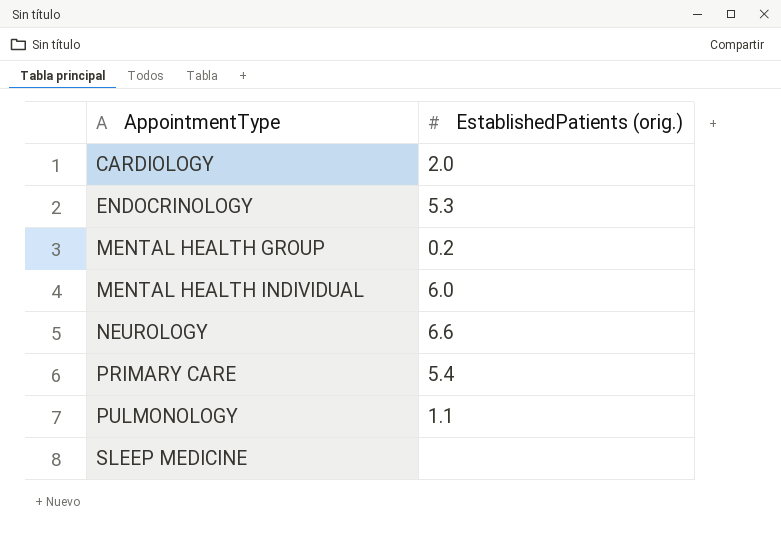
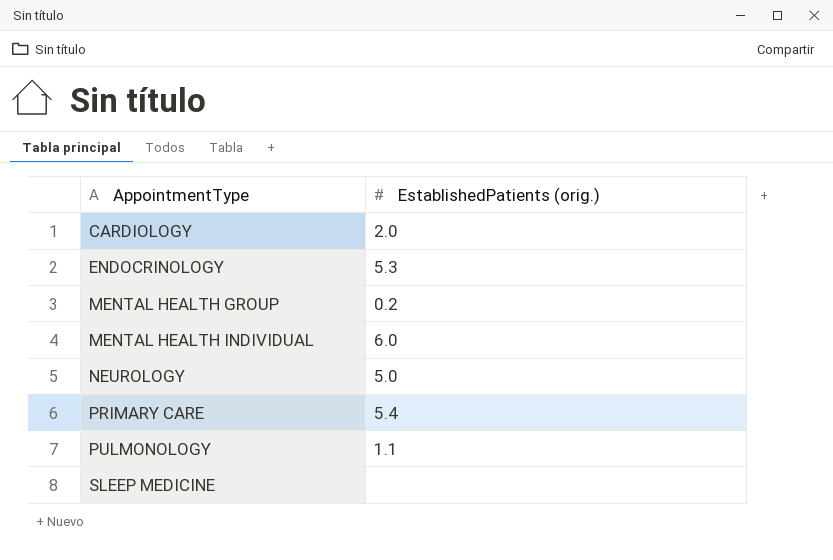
NEUROLOGY | EstablishedPatients (orig.): 6.6 -> 5.0

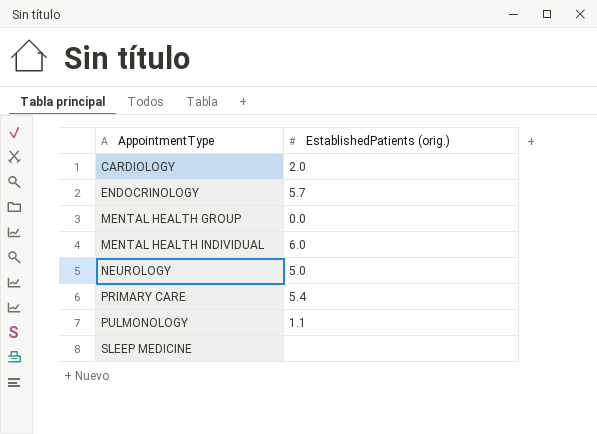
ENDOCRINOLOGY | EstablishedPatients (orig.): 5.3 -> 5.7
MENTAL HEALTH GROUP | EstablishedPatients (orig.): 0.2 -> 0.0

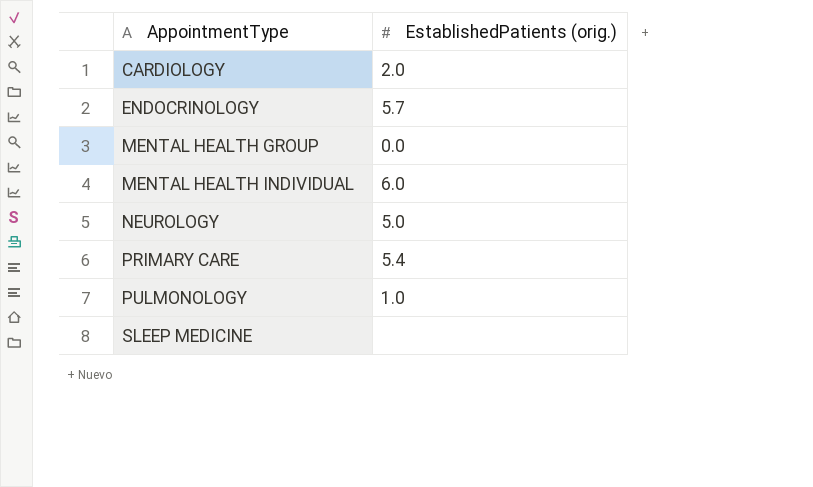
PULMONOLOGY | EstablishedPatients (orig.): 1.1 -> 1.0

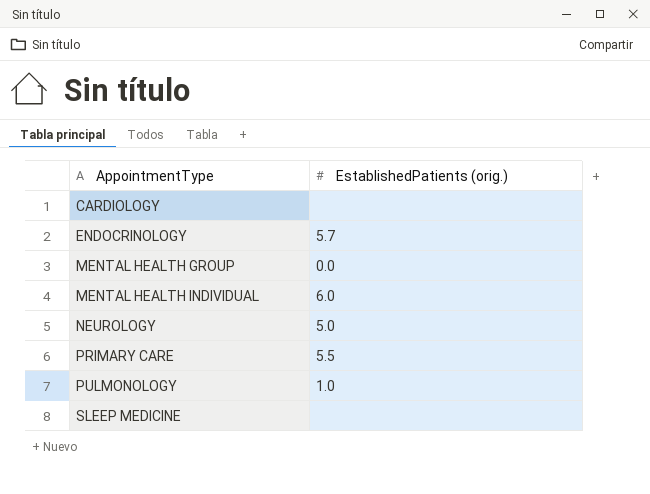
CARDIOLOGY | EstablishedPatients (orig.): 2.0 -> none
PRIMARY CARE | EstablishedPatients (orig.): 5.4 -> 5.5

